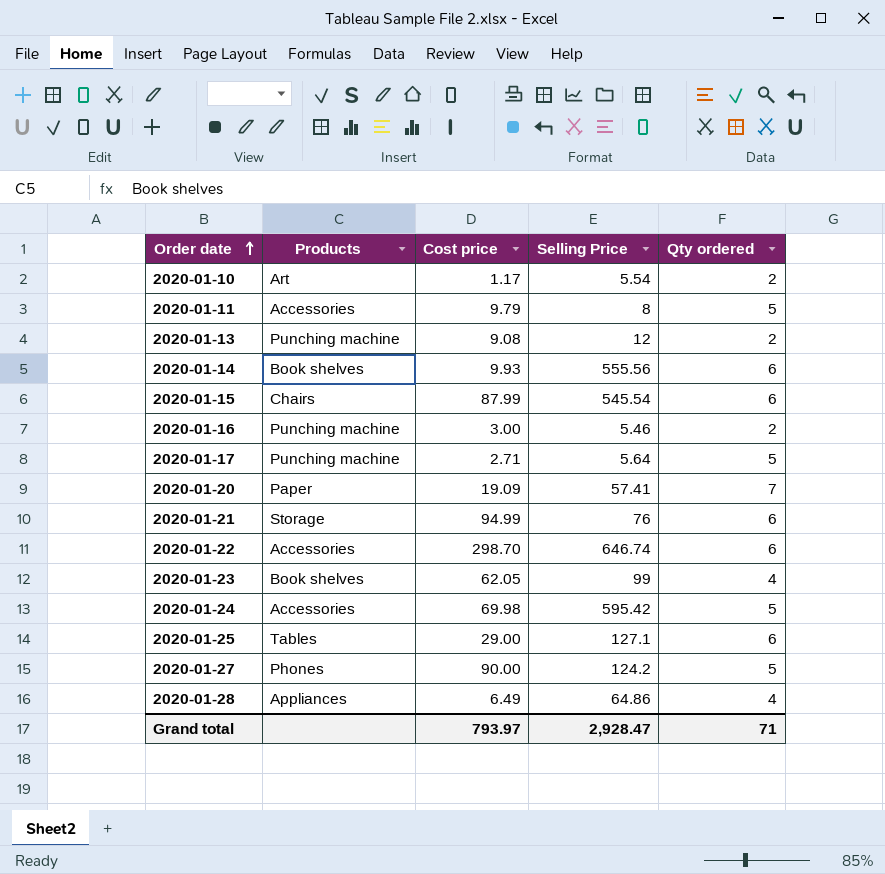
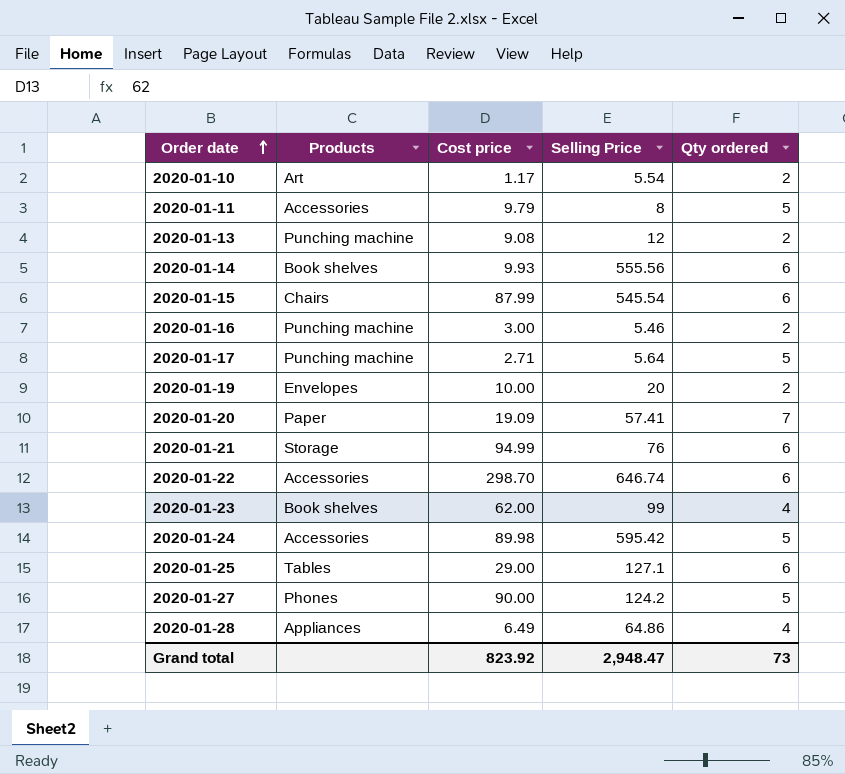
row 2020-01-19: none -> Envelopes | 10.00 | 20 | 2
2020-01-23 | Cost price: 62.05 -> 62.00
2020-01-24 | Cost price: 69.98 -> 89.98
Grand total | Cost price: 793.97 -> 823.92
Grand total | Selling Price: 2,928.47 -> 2,948.47
Grand total | Qty ordered: 71 -> 73

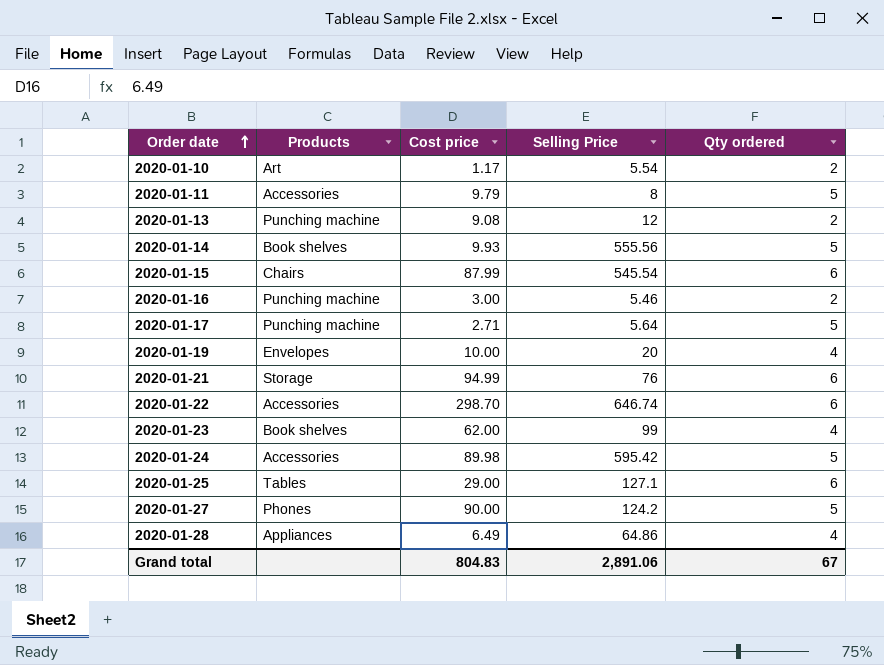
row 2020-01-20: Paper | 19.09 | 57.41 | 7 -> none
2020-01-14 | Qty ordered: 6 -> 5
2020-01-19 | Qty ordered: 2 -> 4
Grand total | Cost price: 823.92 -> 804.83
Grand total | Selling Price: 2,948.47 -> 2,891.06
Grand total | Qty ordered: 73 -> 67

